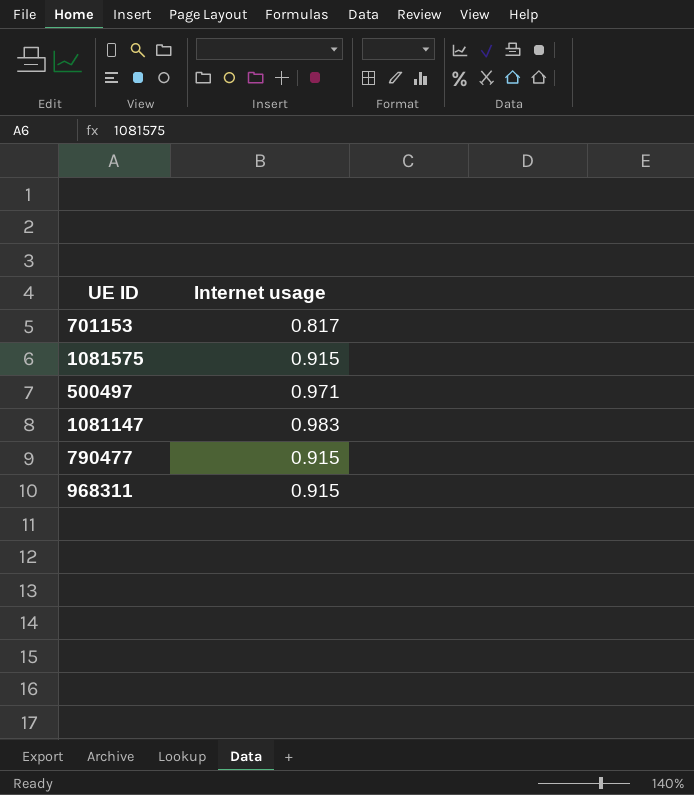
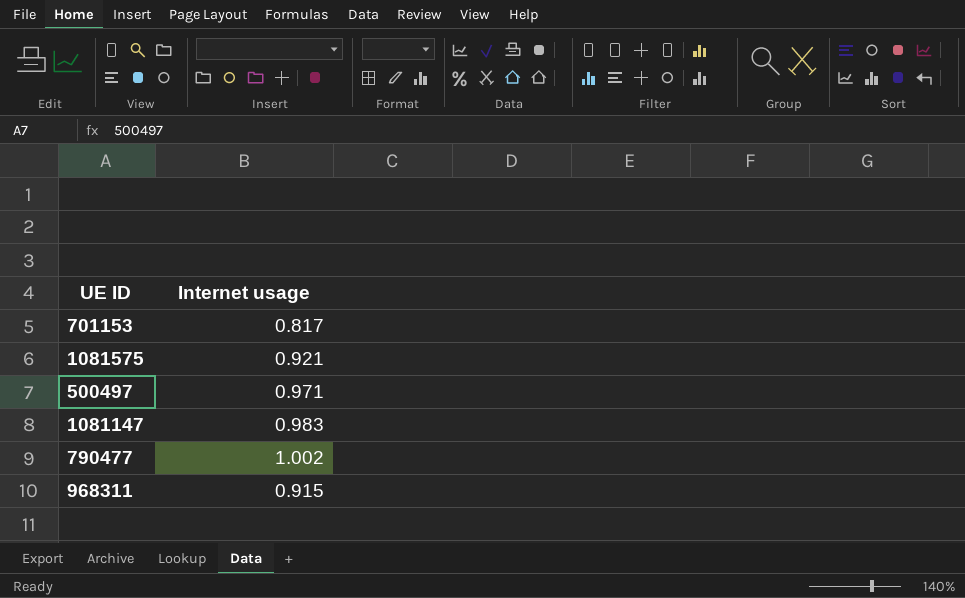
1081575 | Internet usage: 0.915 -> 0.921
790477 | Internet usage: 0.915 -> 1.002

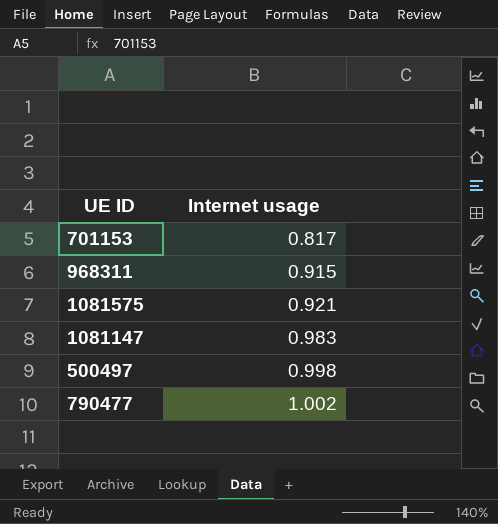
row order: none -> Internet usage ascending
500497 | Internet usage: 0.971 -> 0.998

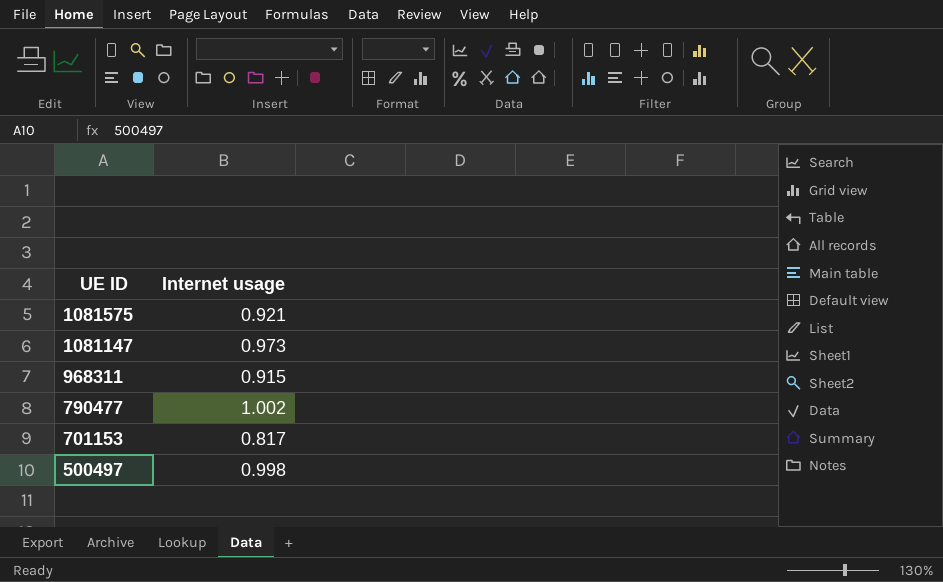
row order: Internet usage ascending -> UE ID descending
1081147 | Internet usage: 0.983 -> 0.973

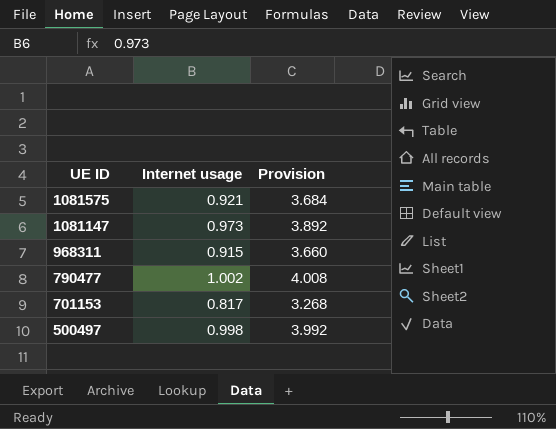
column Provision | formula: none -> [Internet usage] * 4

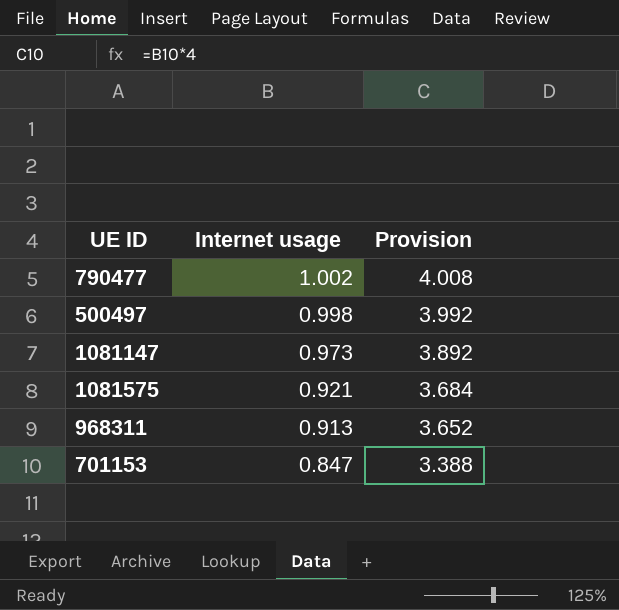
row order: UE ID descending -> Internet usage descending
968311 | Internet usage: 0.915 -> 0.913
968311 | Provision: 3.660 -> 3.652
701153 | Internet usage: 0.817 -> 0.847
701153 | Provision: 3.268 -> 3.388

